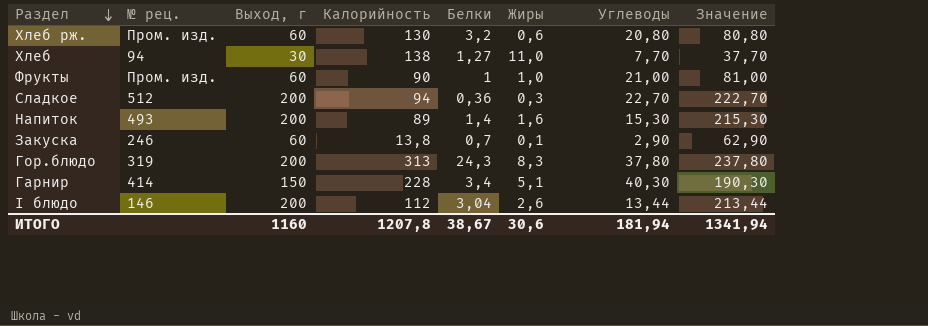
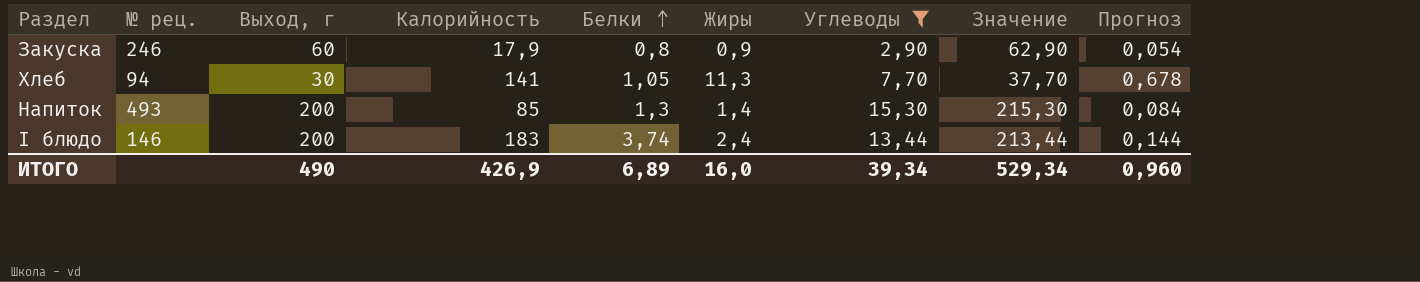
filter: none -> Углеводы <= 15,30
row order: Раздел descending -> Белки ascending
column Прогноз | formula: none -> [Жиры] * 0,06
Закуска | Калорийность: 13,8 -> 17,9
Закуска | Белки: 0,7 -> 0,8
Закуска | Жиры: 0,1 -> 0,9
Хлеб | Калорийность: 138 -> 141
Хлеб | Белки: 1,27 -> 1,05
Хлеб | Жиры: 11,0 -> 11,3
Напиток | Калорийность: 89 -> 85
Напиток | Белки: 1,4 -> 1,3
Напиток | Жиры: 1,6 -> 1,4
I блюдо | Калорийность: 112 -> 183
I блюдо | Белки: 3,04 -> 3,74
I блюдо | Жиры: 2,6 -> 2,4
ИТОГО | Выход, г: 1160 -> 490
ИТОГО | Калорийность: 1207,8 -> 426,9
ИТОГО | Белки: 38,67 -> 6,89
ИТОГО | Жиры: 30,6 -> 16,0
ИТОГО | Углеводы: 181,94 -> 39,34
ИТОГО | Значение: 1341,94 -> 529,34

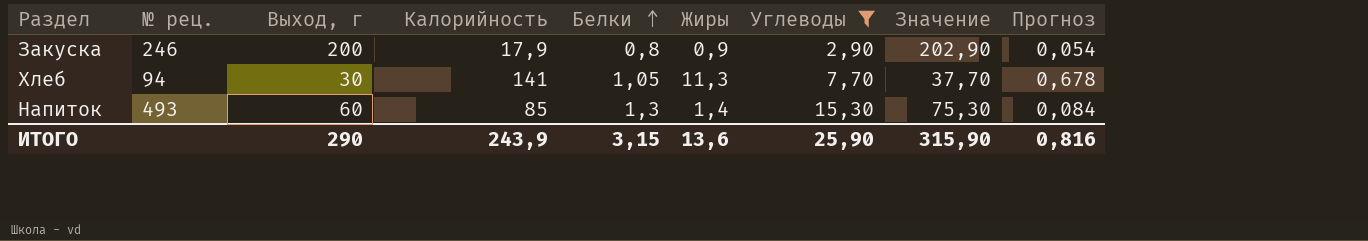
row I блюдо: 146 | 200 | 183 | 3,74 | 2,4 | 13,44 | 213,44 | 0,144 -> none
Закуска | Выход, г: 60 -> 200
Закуска | Значение: 62,90 -> 202,90
Напиток | Выход, г: 200 -> 60
Напиток | Значение: 215,30 -> 75,30
ИТОГО | Выход, г: 490 -> 290
ИТОГО | Калорийность: 426,9 -> 243,9
ИТОГО | Белки: 6,89 -> 3,15
ИТОГО | Жиры: 16,0 -> 13,6
ИТОГО | Углеводы: 39,34 -> 25,90
ИТОГО | Значение: 529,34 -> 315,90
ИТОГО | Прогноз: 0,960 -> 0,816

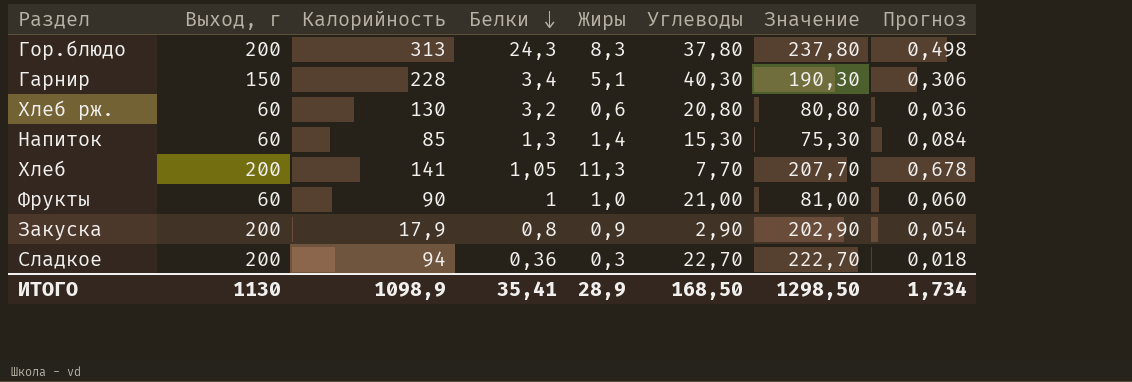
filter: Углеводы <= 15,30 -> none
row order: Белки ascending -> Белки descending
column № рец. | position: 2 -> none
Хлеб | Выход, г: 30 -> 200
Хлеб | Значение: 37,70 -> 207,70
ИТОГО | Выход, г: 290 -> 1130
ИТОГО | Калорийность: 243,9 -> 1098,9
ИТОГО | Белки: 3,15 -> 35,41
ИТОГО | Жиры: 13,6 -> 28,9
ИТОГО | Углеводы: 25,90 -> 168,50
ИТОГО | Значение: 315,90 -> 1298,50
ИТОГО | Прогноз: 0,816 -> 1,734

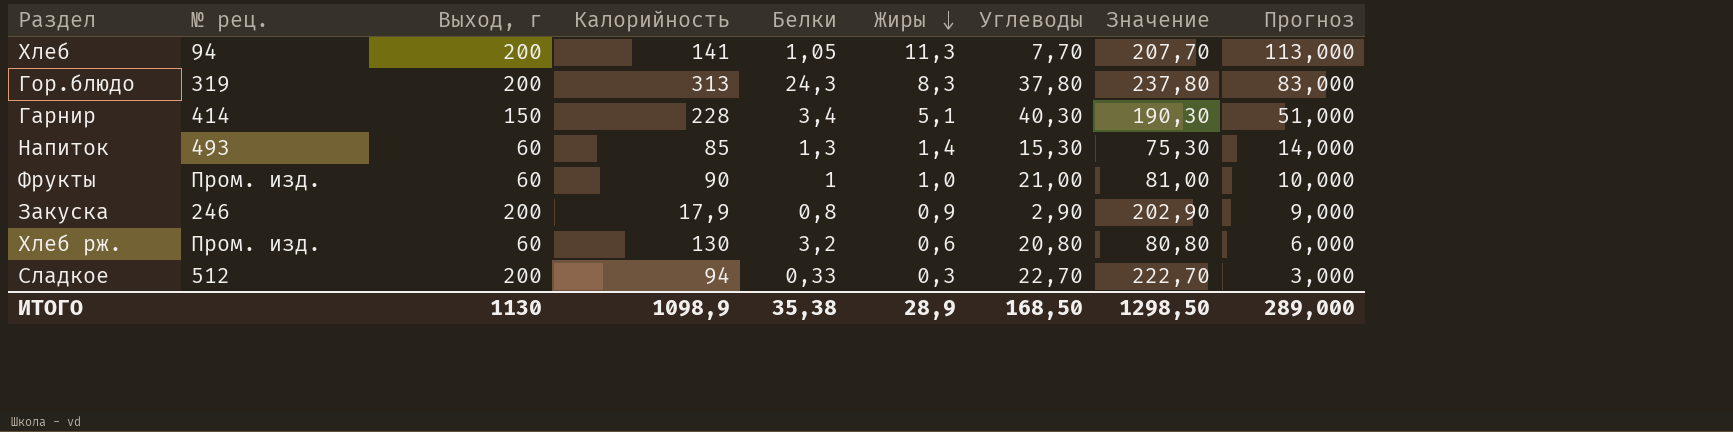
row order: Белки descending -> Жиры descending
column № рец. | position: none -> 2
column Прогноз | formula: [Жиры] * 0,06 -> [Жиры] * 10
Сладкое | Белки: 0,36 -> 0,33
ИТОГО | Белки: 35,41 -> 35,38
ИТОГО | Прогноз: 1,734 -> 289,000

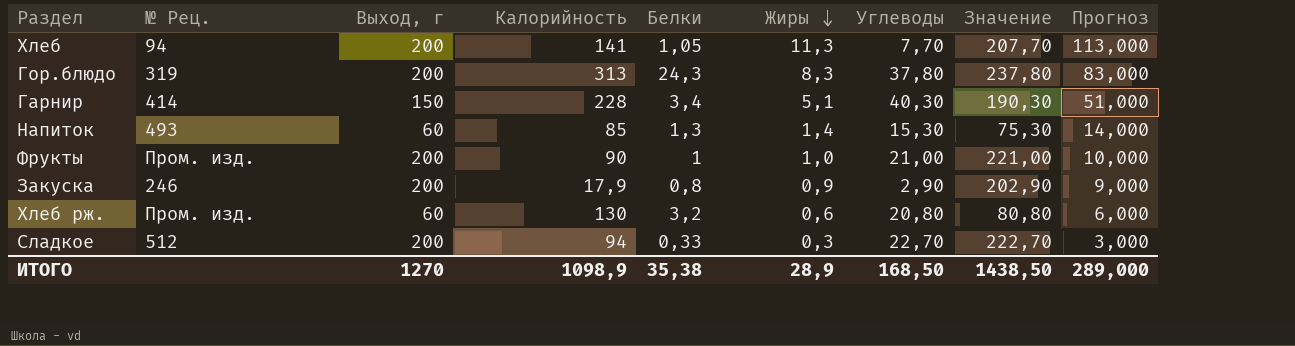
column name: № рец. -> № Рец.
Фрукты | Выход, г: 60 -> 200
Фрукты | Значение: 81,00 -> 221,00
ИТОГО | Выход, г: 1130 -> 1270
ИТОГО | Значение: 1298,50 -> 1438,50

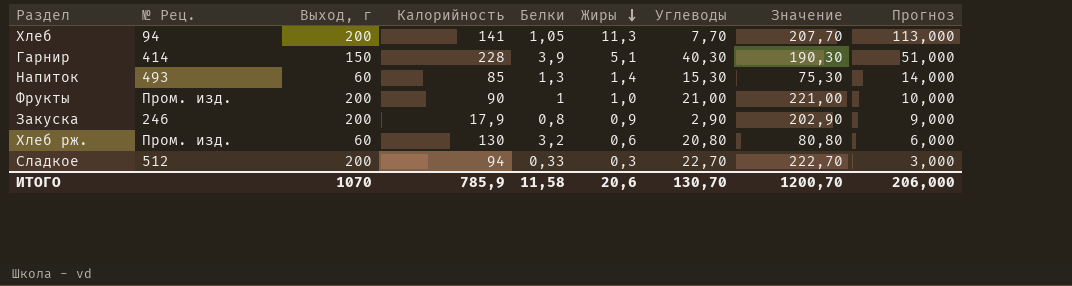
row Гор.блюдо: 319 | 200 | 313 | 24,3 | 8,3 | 37,80 | 237,80 | 83,000 -> none
Гарнир | Белки: 3,4 -> 3,9
ИТОГО | Выход, г: 1270 -> 1070
ИТОГО | Калорийность: 1098,9 -> 785,9
ИТОГО | Белки: 35,38 -> 11,58
ИТОГО | Жиры: 28,9 -> 20,6
ИТОГО | Углеводы: 168,50 -> 130,70
ИТОГО | Значение: 1438,50 -> 1200,70
ИТОГО | Прогноз: 289,000 -> 206,000

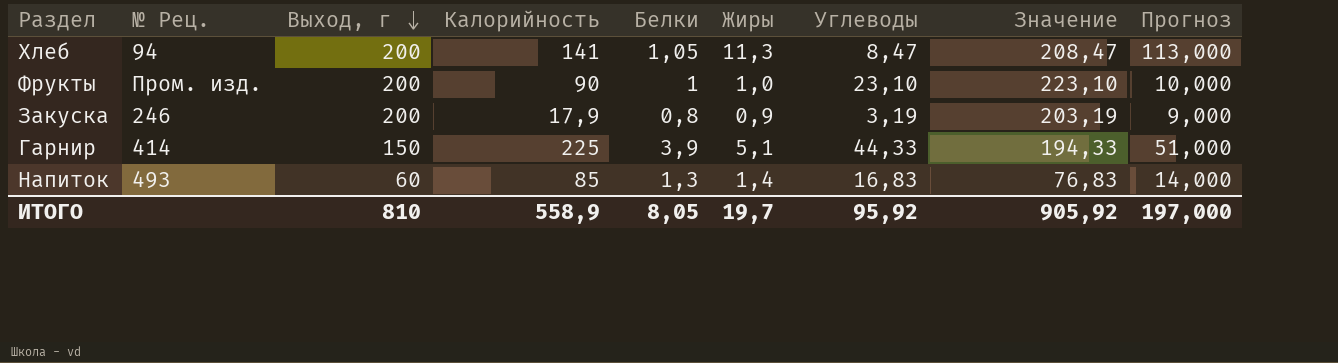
row order: Жиры descending -> Выход, г descending
row Хлеб рж.: Пром. изд. | 60 | 130 | 3,2 | 0,6 | 20,80 | 80,80 | 6,000 -> none
row Сладкое: 512 | 200 | 94 | 0,33 | 0,3 | 22,70 | 222,70 | 3,000 -> none
Хлеб | Углеводы: 7,70 -> 8,47
Хлеб | Значение: 207,70 -> 208,47
Фрукты | Углеводы: 21,00 -> 23,10
Фрукты | Значение: 221,00 -> 223,10
Закуска | Углеводы: 2,90 -> 3,19
Закуска | Значение: 202,90 -> 203,19
Гарнир | Калорийность: 228 -> 225
Гарнир | Углеводы: 40,30 -> 44,33
Гарнир | Значение: 190,30 -> 194,33
Напиток | Углеводы: 15,30 -> 16,83
Напиток | Значение: 75,30 -> 76,83
ИТОГО | Выход, г: 1070 -> 810
ИТОГО | Калорийность: 785,9 -> 558,9
ИТОГО | Белки: 11,58 -> 8,05
ИТОГО | Жиры: 20,6 -> 19,7
ИТОГО | Углеводы: 130,70 -> 95,92
ИТОГО | Значение: 1200,70 -> 905,92
ИТОГО | Прогноз: 206,000 -> 197,000

